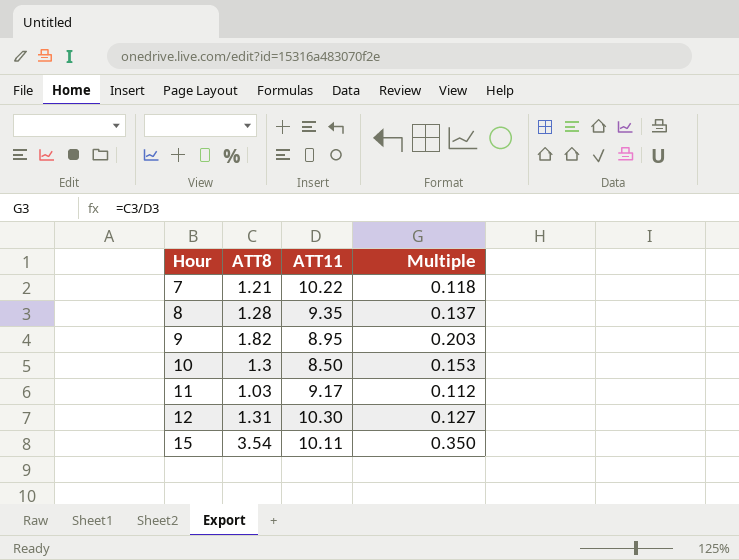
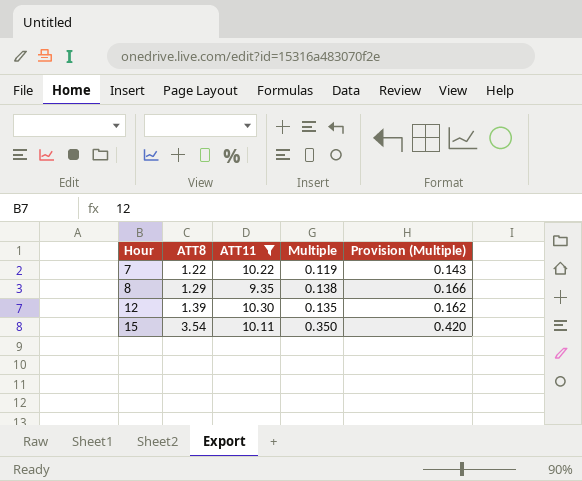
filter: none -> ATT11 >= 9.35
column Provision (Multiple) | formula: none -> [Multiple] * 1.2
7 | ATT8: 1.21 -> 1.22
7 | Multiple: 0.118 -> 0.119
8 | ATT8: 1.28 -> 1.29
8 | Multiple: 0.137 -> 0.138
12 | ATT8: 1.31 -> 1.39
12 | Multiple: 0.127 -> 0.135

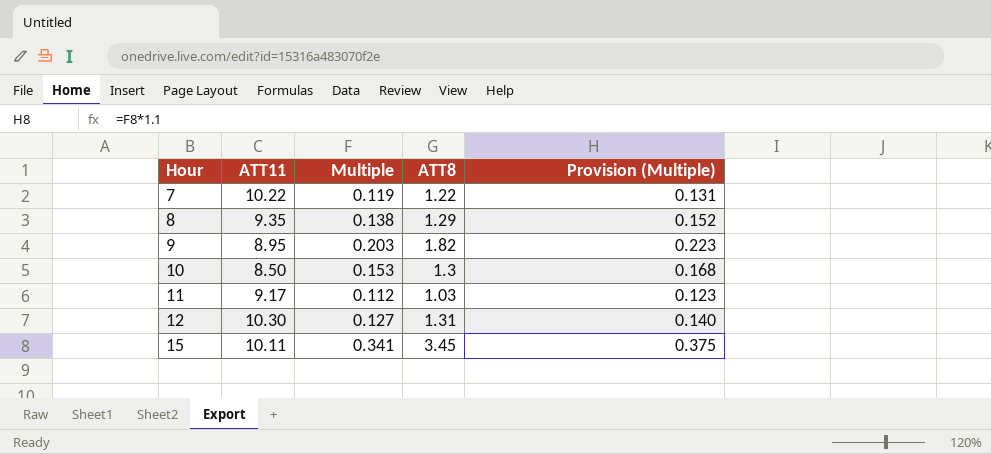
filter: ATT11 >= 9.35 -> none
column ATT8 | position: 2 -> 4
column Provision (Multiple) | formula: [Multiple] * 1.2 -> [Multiple] * 1.1
12 | Multiple: 0.135 -> 0.127
12 | ATT8: 1.39 -> 1.31
15 | Multiple: 0.350 -> 0.341
15 | ATT8: 3.54 -> 3.45

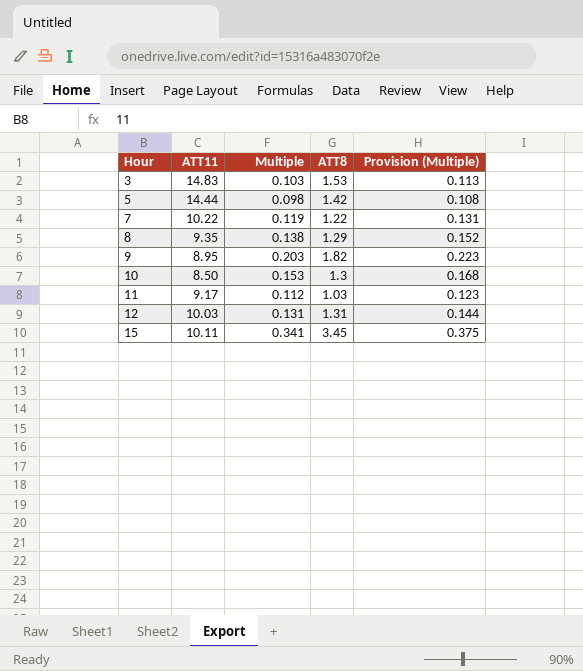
row 3: none -> 14.83 | 0.103 | 1.53 | 0.113
row 5: none -> 14.44 | 0.098 | 1.42 | 0.108
12 | ATT11: 10.30 -> 10.03
12 | Multiple: 0.127 -> 0.131
12 | Provision (Multiple): 0.140 -> 0.144

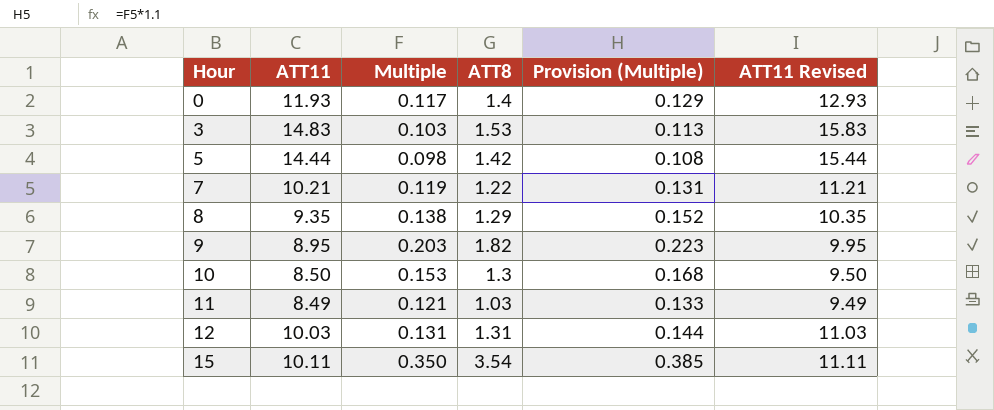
column ATT11 Revised | formula: none -> [ATT11] + 1
row 0: none -> 11.93 | 0.117 | 1.4 | 0.129 | 12.93
7 | ATT11: 10.22 -> 10.21
11 | ATT11: 9.17 -> 8.49
11 | Multiple: 0.112 -> 0.121
11 | Provision (Multiple): 0.123 -> 0.133
15 | Multiple: 0.341 -> 0.350
15 | ATT8: 3.45 -> 3.54
15 | Provision (Multiple): 0.375 -> 0.385

